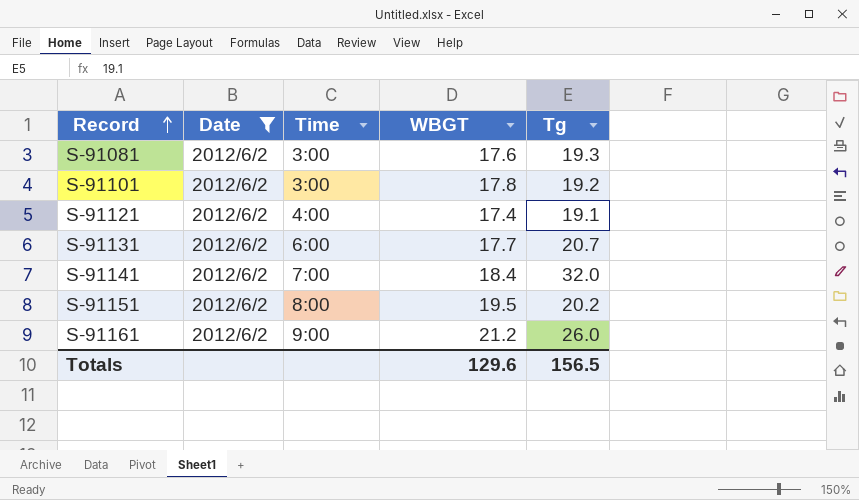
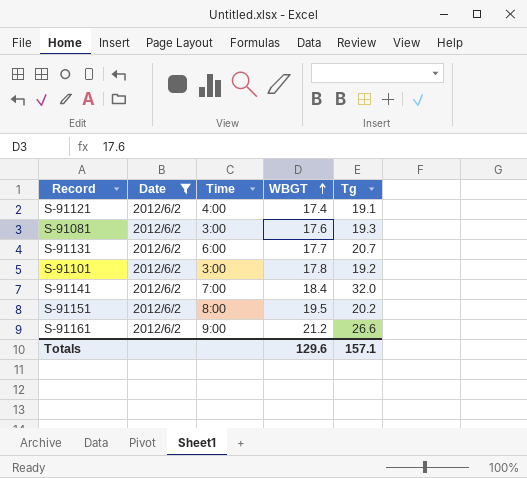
row order: Record ascending -> WBGT ascending
S-91161 | Tg: 26.0 -> 26.6
Totals | Tg: 156.5 -> 157.1

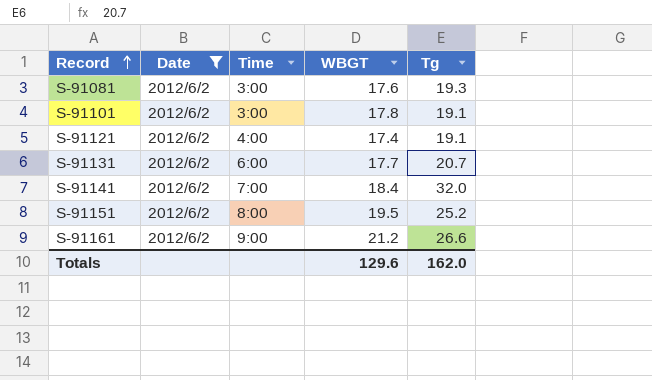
row order: WBGT ascending -> Record ascending
S-91101 | Tg: 19.2 -> 19.1
S-91151 | Tg: 20.2 -> 25.2
Totals | Tg: 157.1 -> 162.0

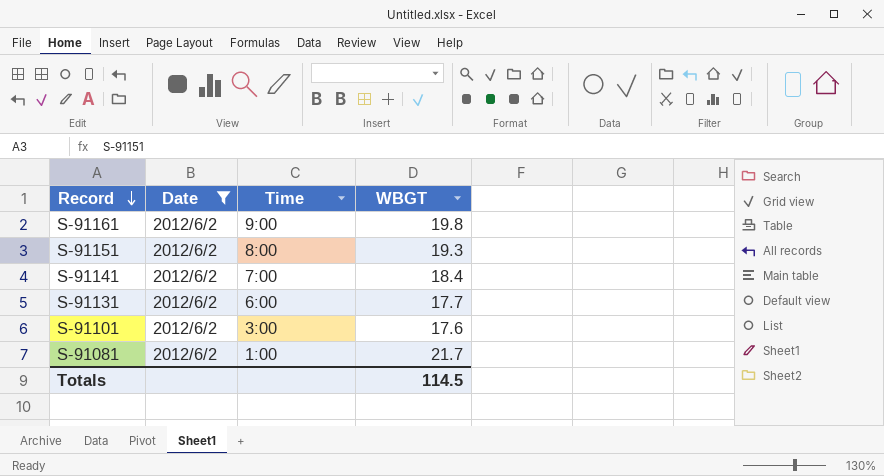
row order: Record ascending -> Record descending
column Tg | position: 5 -> none
row S-91121: 2012/6/2 | 4:00 | 17.4 | 19.1 -> none
S-91161 | WBGT: 21.2 -> 19.8
S-91151 | WBGT: 19.5 -> 19.3
S-91101 | WBGT: 17.8 -> 17.6
S-91081 | Time: 3:00 -> 1:00
S-91081 | WBGT: 17.6 -> 21.7
Totals | WBGT: 129.6 -> 114.5

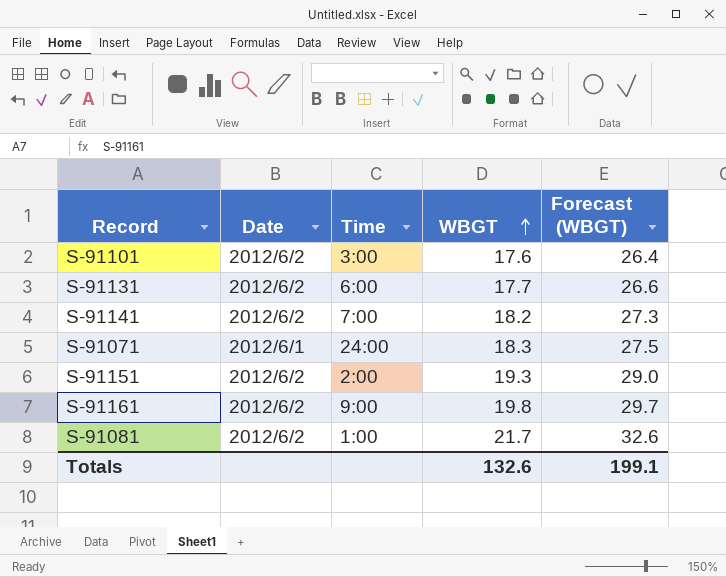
filter: Date = 2012/6/2 -> none
row order: Record descending -> WBGT ascending
column Forecast (WBGT) | formula: none -> [WBGT] * 1.5
S-91141 | WBGT: 18.4 -> 18.2
S-91151 | Time: 8:00 -> 2:00
Totals | WBGT: 114.5 -> 132.6

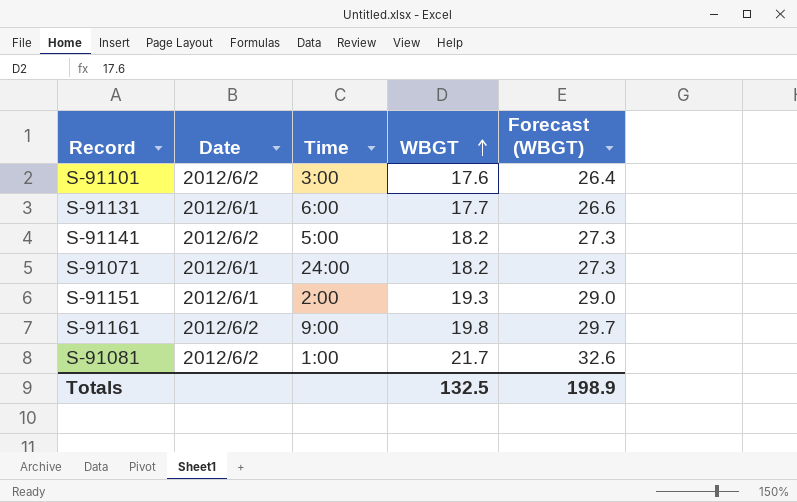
S-91131 | Date: 2012/6/2 -> 2012/6/1
S-91141 | Time: 7:00 -> 5:00
S-91071 | WBGT: 18.3 -> 18.2
S-91071 | Forecast (WBGT): 27.5 -> 27.3
S-91151 | Date: 2012/6/2 -> 2012/6/1
Totals | WBGT: 132.6 -> 132.5
Totals | Forecast (WBGT): 199.1 -> 198.9

